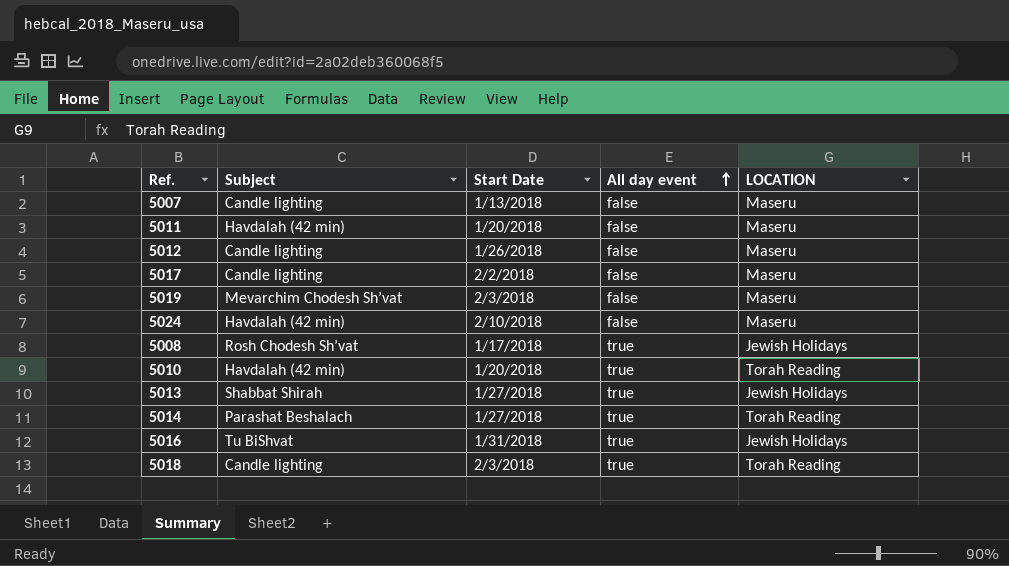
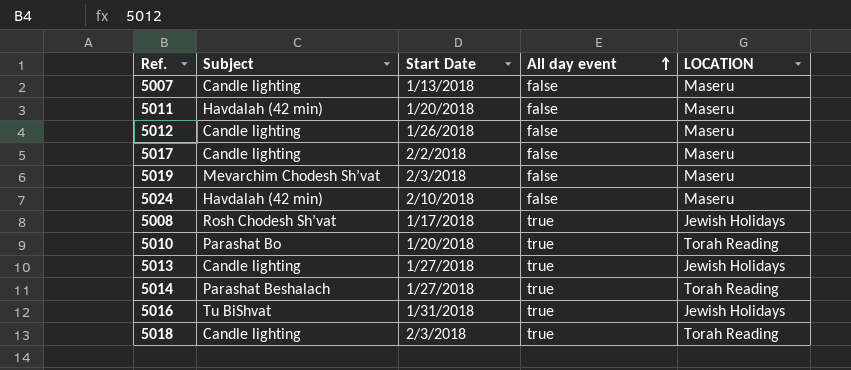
5010 | Subject: Havdalah (42 min) -> Parashat Bo
5013 | Subject: Shabbat Shirah -> Candle lighting

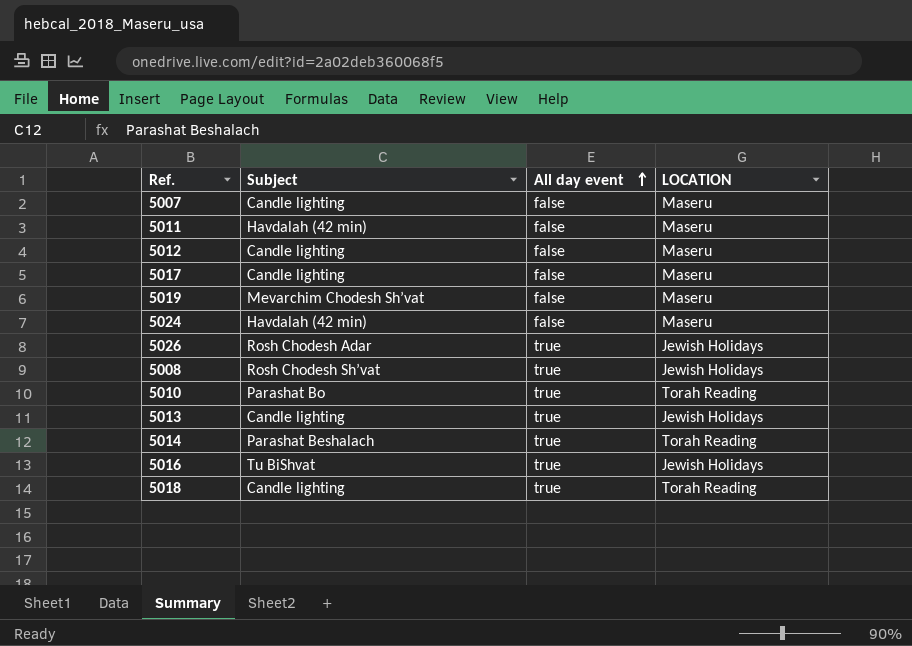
column Start Date | position: 3 -> none
row 5026: none -> Rosh Chodesh Adar | true | Jewish Holidays

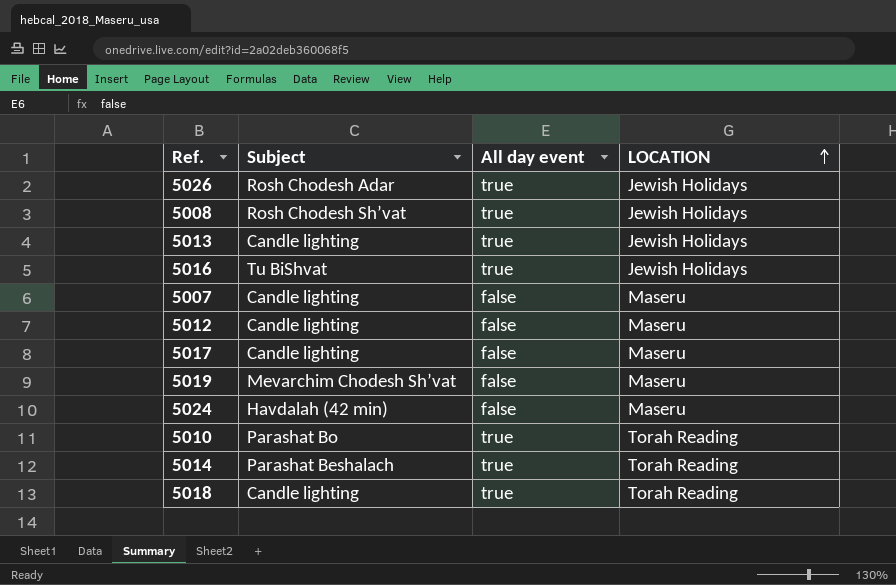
row order: All day event ascending -> LOCATION ascending
row 5011: Havdalah (42 min) | false | Maseru -> none

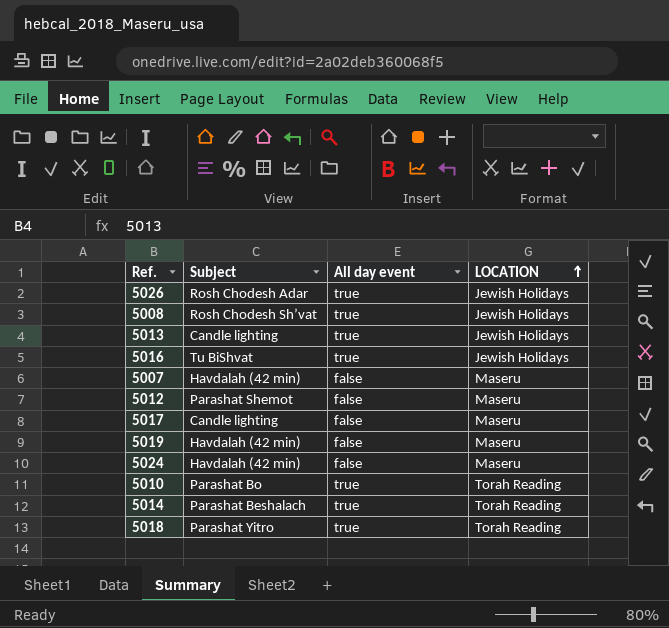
5007 | Subject: Candle lighting -> Havdalah (42 min)
5012 | Subject: Candle lighting -> Parashat Shemot
5019 | Subject: Mevarchim Chodesh Sh’vat -> Havdalah (42 min)
5018 | Subject: Candle lighting -> Parashat Yitro

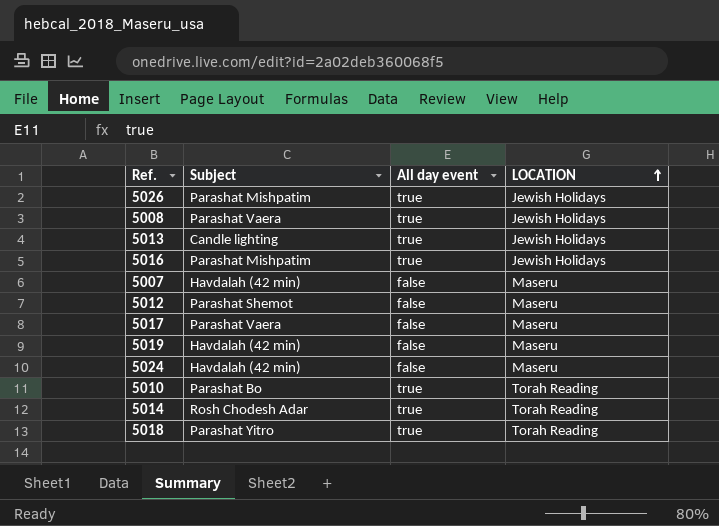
5026 | Subject: Rosh Chodesh Adar -> Parashat Mishpatim
5008 | Subject: Rosh Chodesh Sh’vat -> Parashat Vaera
5016 | Subject: Tu BiShvat -> Parashat Mishpatim
5017 | Subject: Candle lighting -> Parashat Vaera
5014 | Subject: Parashat Beshalach -> Rosh Chodesh Adar

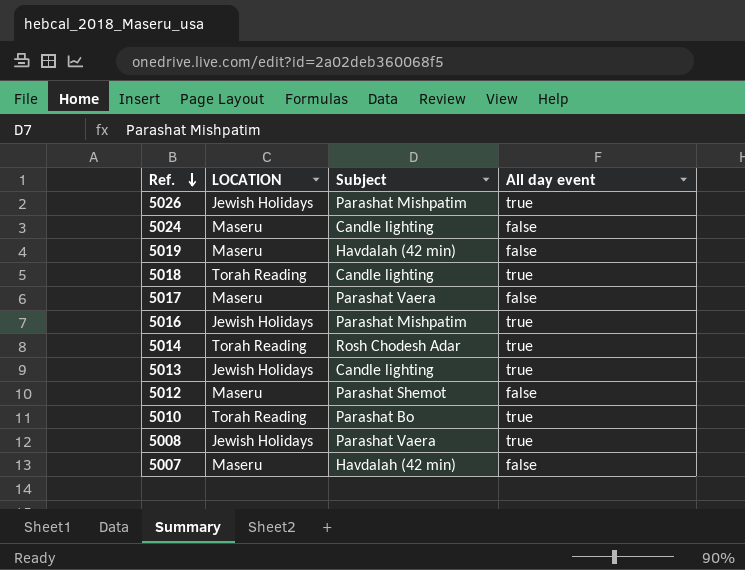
row order: LOCATION ascending -> Ref. descending
column LOCATION | position: 4 -> 2
5024 | Subject: Havdalah (42 min) -> Candle lighting
5018 | Subject: Parashat Yitro -> Candle lighting

